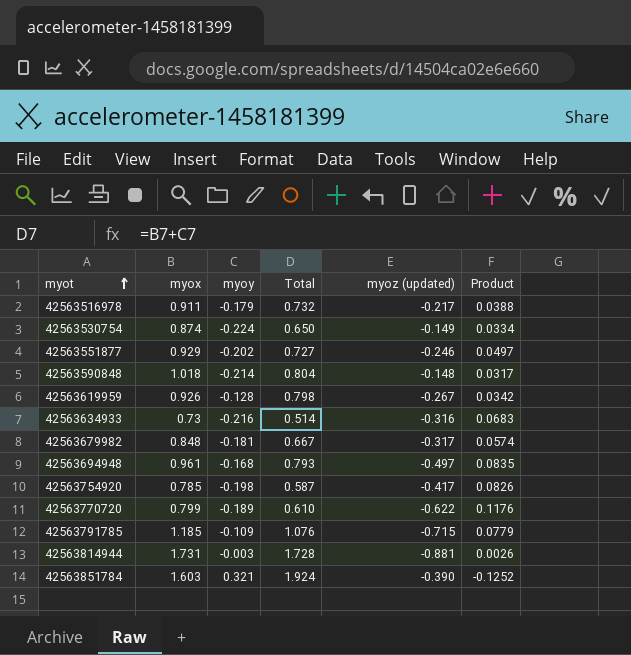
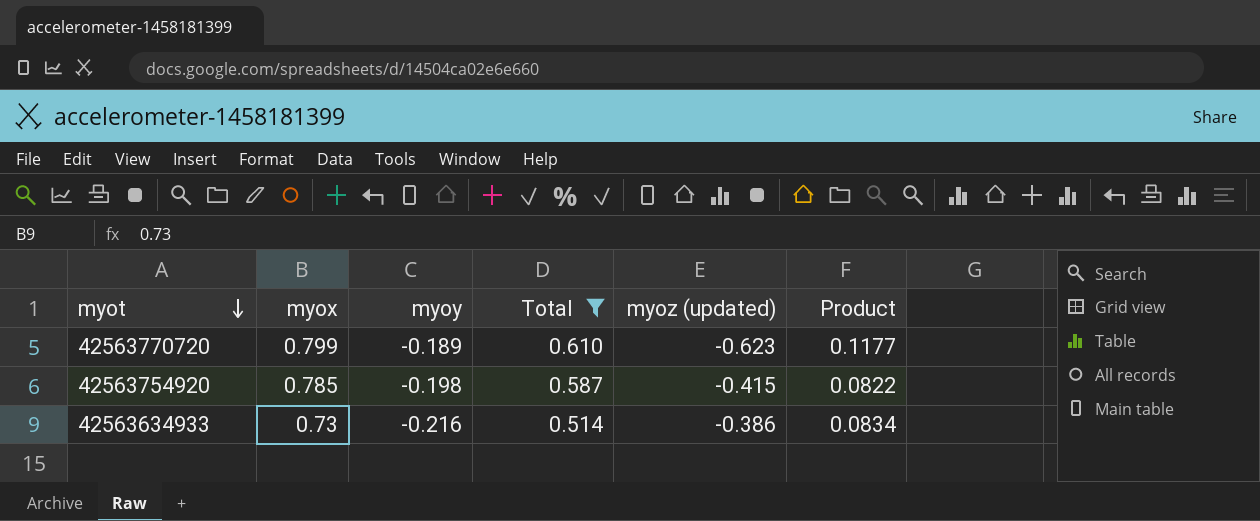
filter: none -> Total <= 0.610
row order: myot ascending -> myot descending
42563770720 | myoz (updated): -0.622 -> -0.623
42563770720 | Product: 0.1176 -> 0.1177
42563754920 | myoz (updated): -0.417 -> -0.415
42563754920 | Product: 0.0826 -> 0.0822
42563634933 | myoz (updated): -0.316 -> -0.386
42563634933 | Product: 0.0683 -> 0.0834

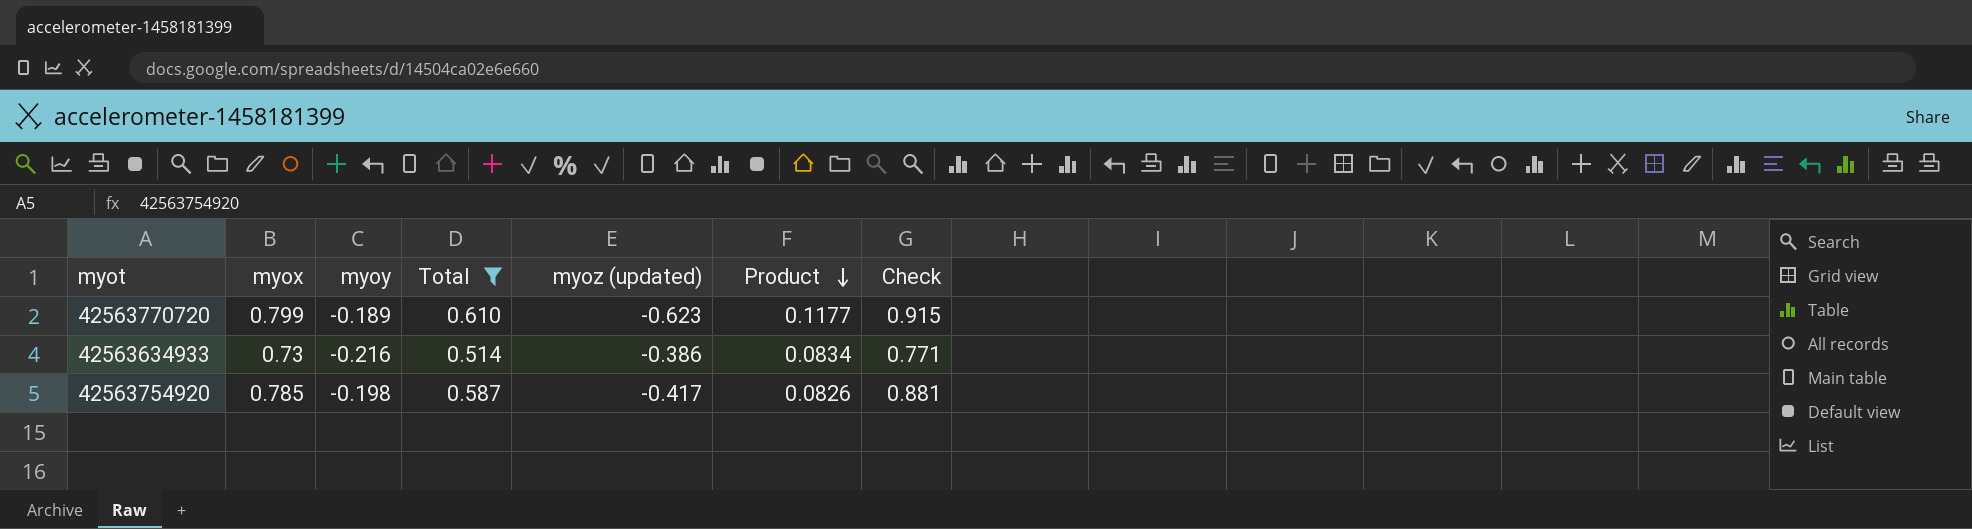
row order: myot descending -> Product descending
column Check | formula: none -> [Total] * 1.5
42563754920 | myoz (updated): -0.415 -> -0.417
42563754920 | Product: 0.0822 -> 0.0826

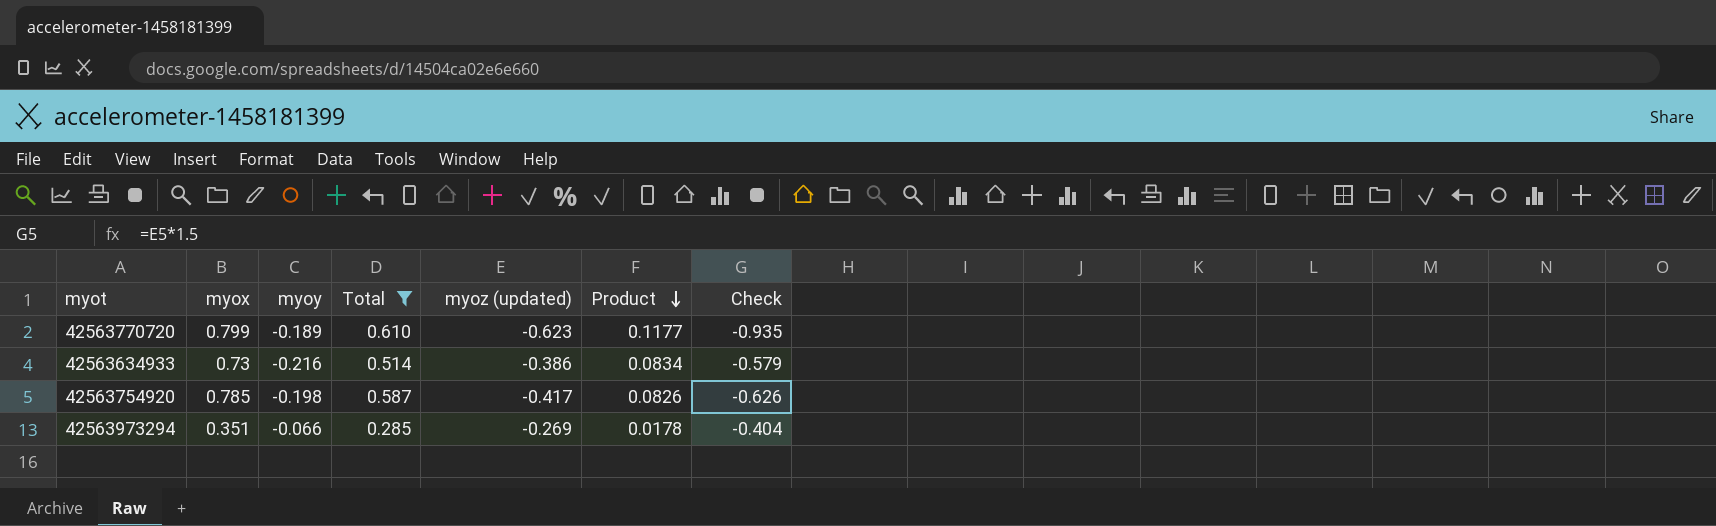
column Check | formula: [Total] * 1.5 -> [myoz (updated)] * 1.5
row 42563973294: none -> 0.351 | -0.066 | 0.285 | -0.269 | 0.0178 | -0.404

